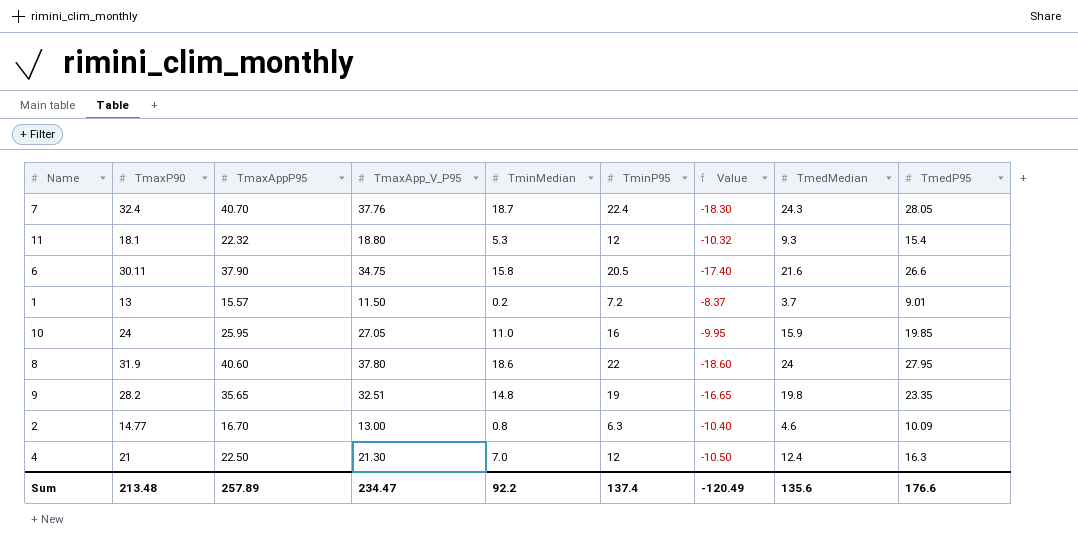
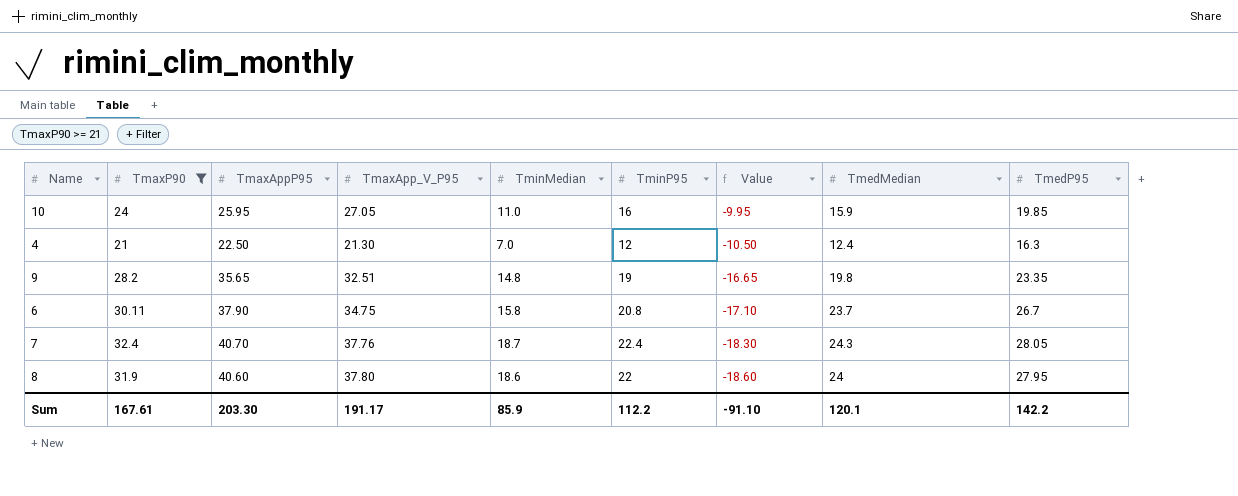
filter: none -> TmaxP90 >= 21
row order: none -> Value descending
6 | TminP95: 20.5 -> 20.8
6 | Value: -17.40 -> -17.10
6 | TmedMedian: 21.6 -> 23.7
6 | TmedP95: 26.6 -> 26.7
Sum | TmaxP90: 213.48 -> 167.61
Sum | TmaxAppP95: 257.89 -> 203.30
Sum | TmaxApp_V_P95: 234.47 -> 191.17
Sum | TminMedian: 92.2 -> 85.9
Sum | TminP95: 137.4 -> 112.2
Sum | Value: -120.49 -> -91.10
Sum | TmedMedian: 135.6 -> 120.1
Sum | TmedP95: 176.6 -> 142.2

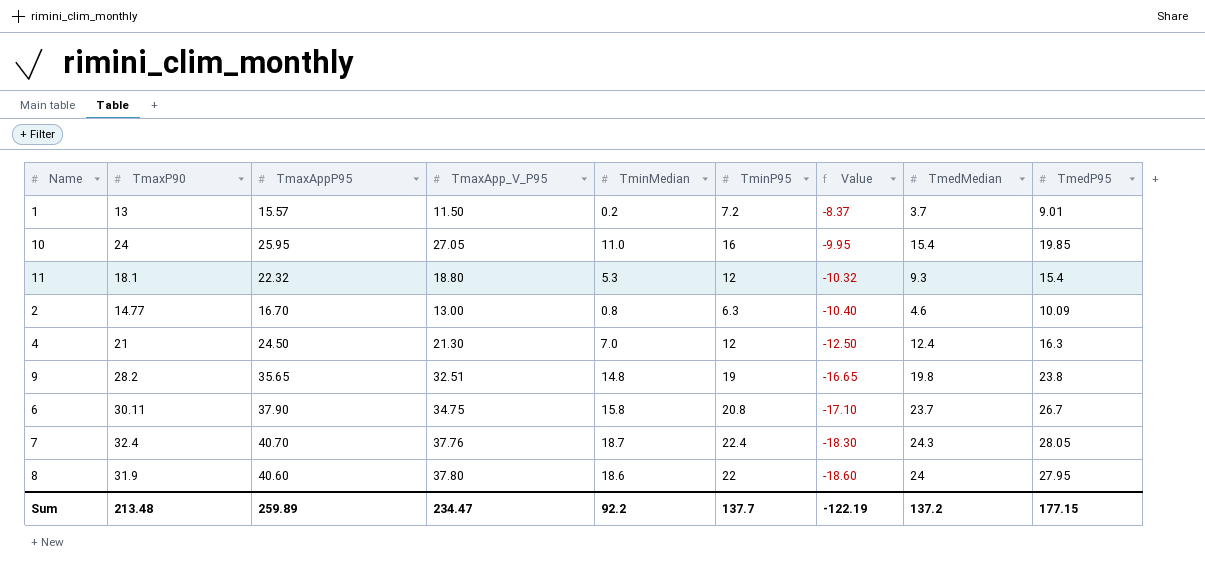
filter: TmaxP90 >= 21 -> none
10 | TmedMedian: 15.9 -> 15.4
4 | TmaxAppP95: 22.50 -> 24.50
4 | Value: -10.50 -> -12.50
9 | TmedP95: 23.35 -> 23.8
Sum | TmaxP90: 167.61 -> 213.48
Sum | TmaxAppP95: 203.30 -> 259.89
Sum | TmaxApp_V_P95: 191.17 -> 234.47
Sum | TminMedian: 85.9 -> 92.2
Sum | TminP95: 112.2 -> 137.7
Sum | Value: -91.10 -> -122.19
Sum | TmedMedian: 120.1 -> 137.2
Sum | TmedP95: 142.2 -> 177.15

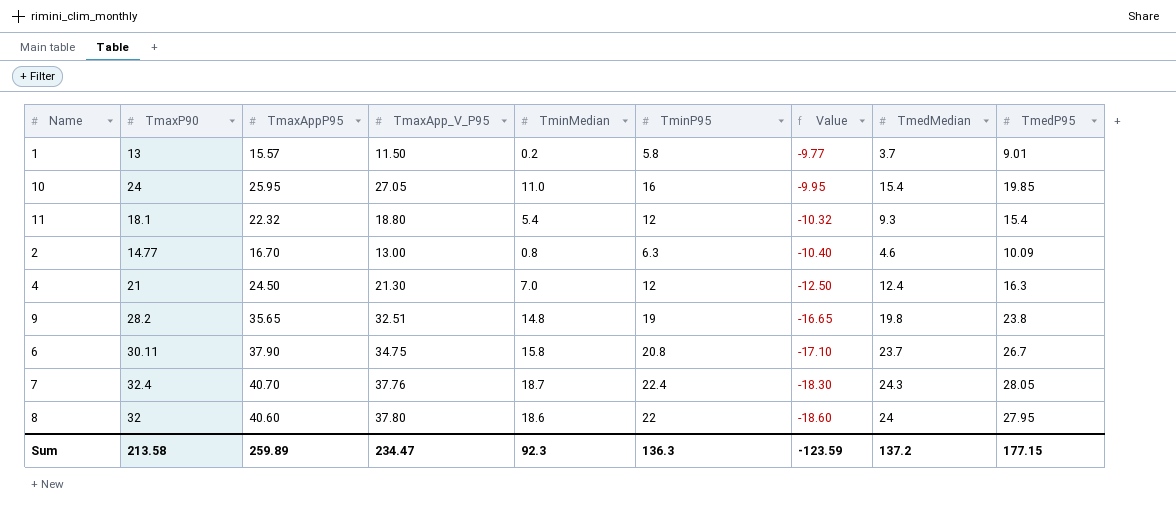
1 | TminP95: 7.2 -> 5.8
1 | Value: -8.37 -> -9.77
11 | TminMedian: 5.3 -> 5.4
8 | TmaxP90: 31.9 -> 32
Sum | TmaxP90: 213.48 -> 213.58
Sum | TminMedian: 92.2 -> 92.3
Sum | TminP95: 137.7 -> 136.3
Sum | Value: -122.19 -> -123.59

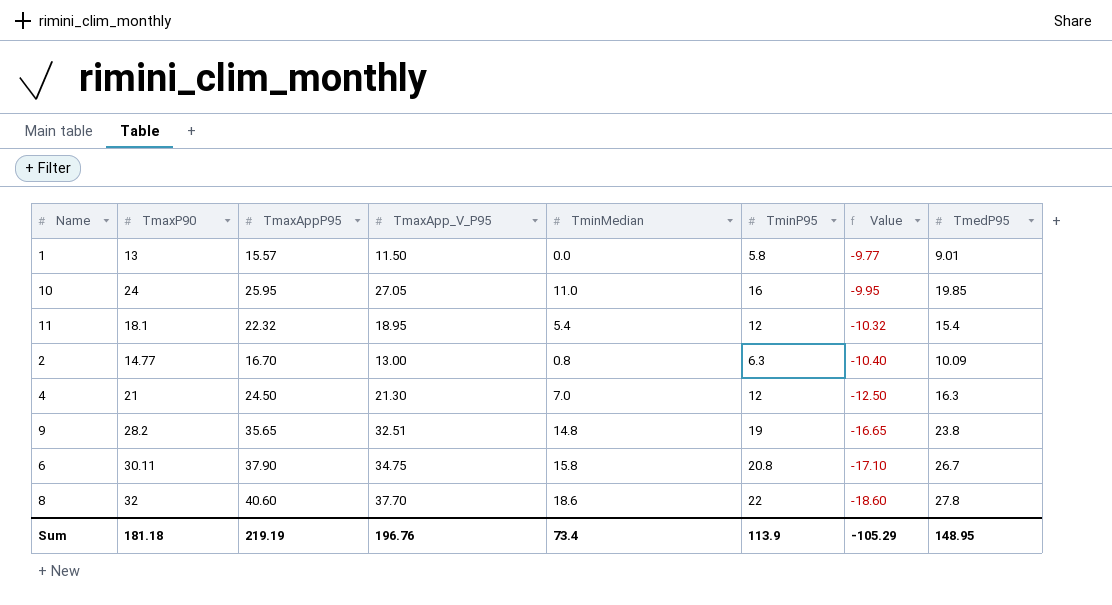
column TmedMedian | position: 8 -> none
row 7: 32.4 | 40.70 | 37.76 | 18.7 | 22.4 | -18.30 | 24.3 | 28.05 -> none
1 | TminMedian: 0.2 -> 0.0
11 | TmaxApp_V_P95: 18.80 -> 18.95
8 | TmaxApp_V_P95: 37.80 -> 37.70
8 | TmedP95: 27.95 -> 27.8
Sum | TmaxP90: 213.58 -> 181.18
Sum | TmaxAppP95: 259.89 -> 219.19
Sum | TmaxApp_V_P95: 234.47 -> 196.76
Sum | TminMedian: 92.3 -> 73.4
Sum | TminP95: 136.3 -> 113.9
Sum | Value: -123.59 -> -105.29
Sum | TmedP95: 177.15 -> 148.95

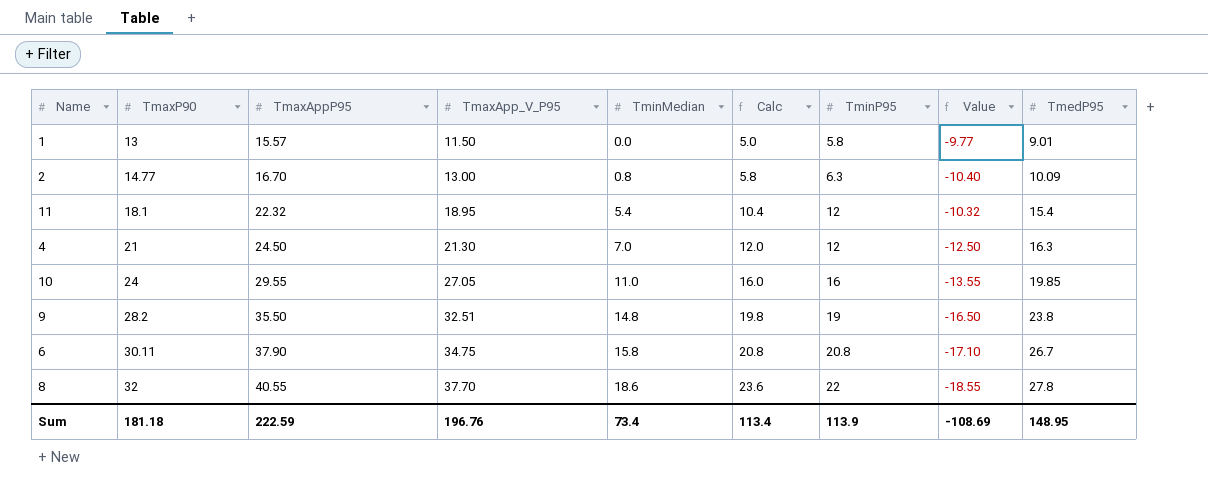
row order: Value descending -> TmaxP90 ascending
column Calc | formula: none -> [TminMedian] + 5
10 | TmaxAppP95: 25.95 -> 29.55
10 | Value: -9.95 -> -13.55
9 | TmaxAppP95: 35.65 -> 35.50
9 | Value: -16.65 -> -16.50
8 | TmaxAppP95: 40.60 -> 40.55
8 | Value: -18.60 -> -18.55
Sum | TmaxAppP95: 219.19 -> 222.59
Sum | Value: -105.29 -> -108.69

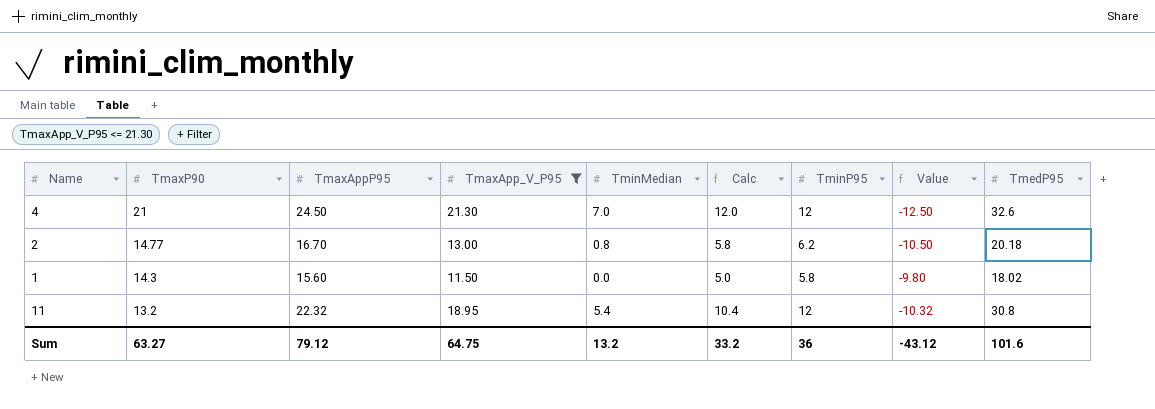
filter: none -> TmaxApp_V_P95 <= 21.30
row order: TmaxP90 ascending -> TmaxP90 descending
4 | TmedP95: 16.3 -> 32.6
2 | TminP95: 6.3 -> 6.2
2 | Value: -10.40 -> -10.50
2 | TmedP95: 10.09 -> 20.18
1 | TmaxP90: 13 -> 14.3
1 | TmaxAppP95: 15.57 -> 15.60
1 | Value: -9.77 -> -9.80
1 | TmedP95: 9.01 -> 18.02
11 | TmaxP90: 18.1 -> 13.2
11 | TmedP95: 15.4 -> 30.8
Sum | TmaxP90: 181.18 -> 63.27
Sum | TmaxAppP95: 222.59 -> 79.12
Sum | TmaxApp_V_P95: 196.76 -> 64.75
Sum | TminMedian: 73.4 -> 13.2
Sum | Calc: 113.4 -> 33.2
Sum | TminP95: 113.9 -> 36
Sum | Value: -108.69 -> -43.12
Sum | TmedP95: 148.95 -> 101.6

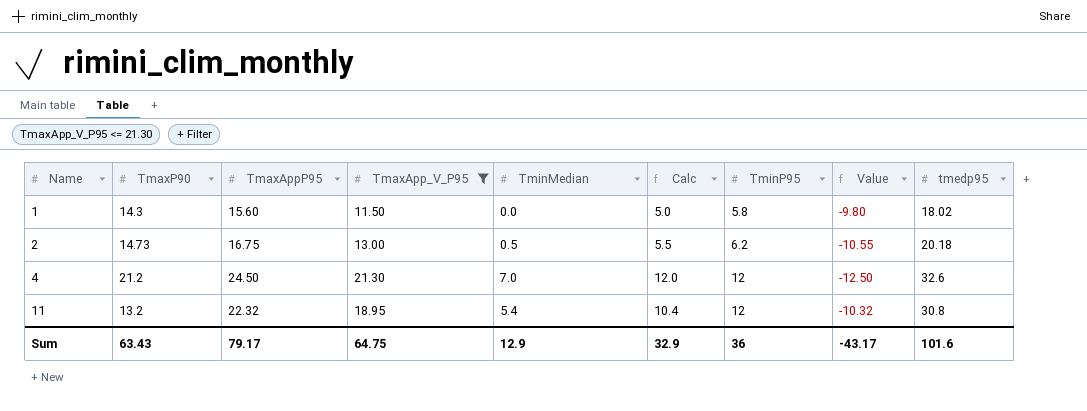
row order: TmaxP90 descending -> Name ascending
column name: TmedP95 -> tmedp95
2 | TmaxP90: 14.77 -> 14.73
2 | TmaxAppP95: 16.70 -> 16.75
2 | TminMedian: 0.8 -> 0.5
2 | Calc: 5.8 -> 5.5
2 | Value: -10.50 -> -10.55
4 | TmaxP90: 21 -> 21.2
Sum | TmaxP90: 63.27 -> 63.43
Sum | TmaxAppP95: 79.12 -> 79.17
Sum | TminMedian: 13.2 -> 12.9
Sum | Calc: 33.2 -> 32.9
Sum | Value: -43.12 -> -43.17

